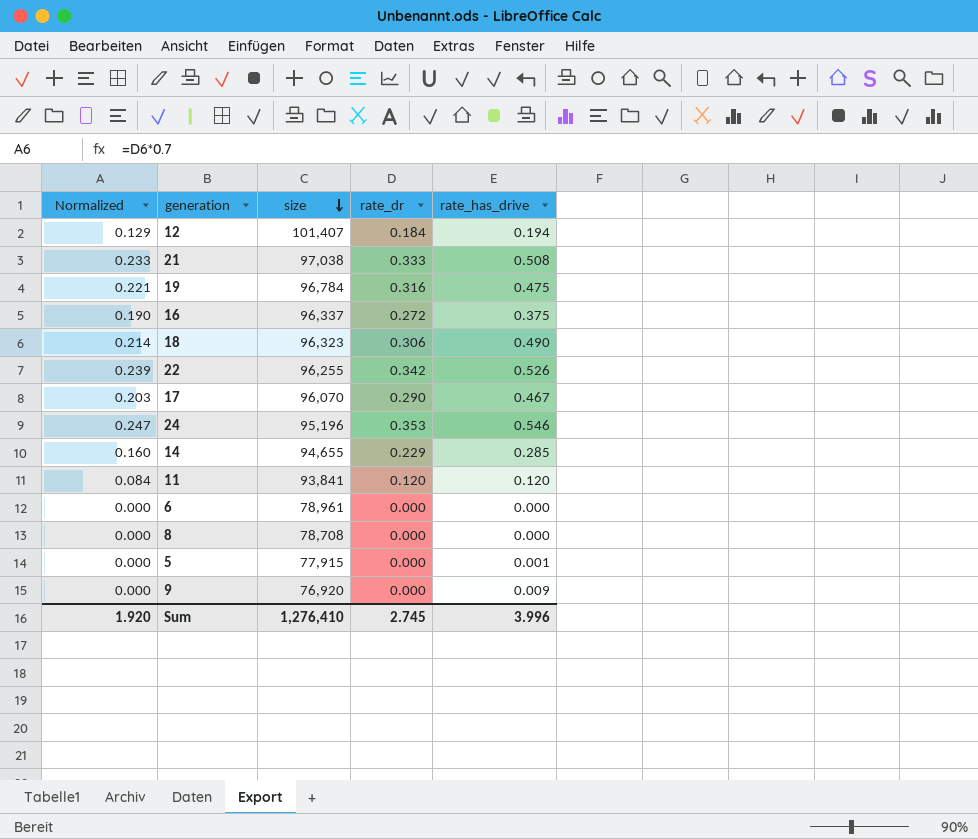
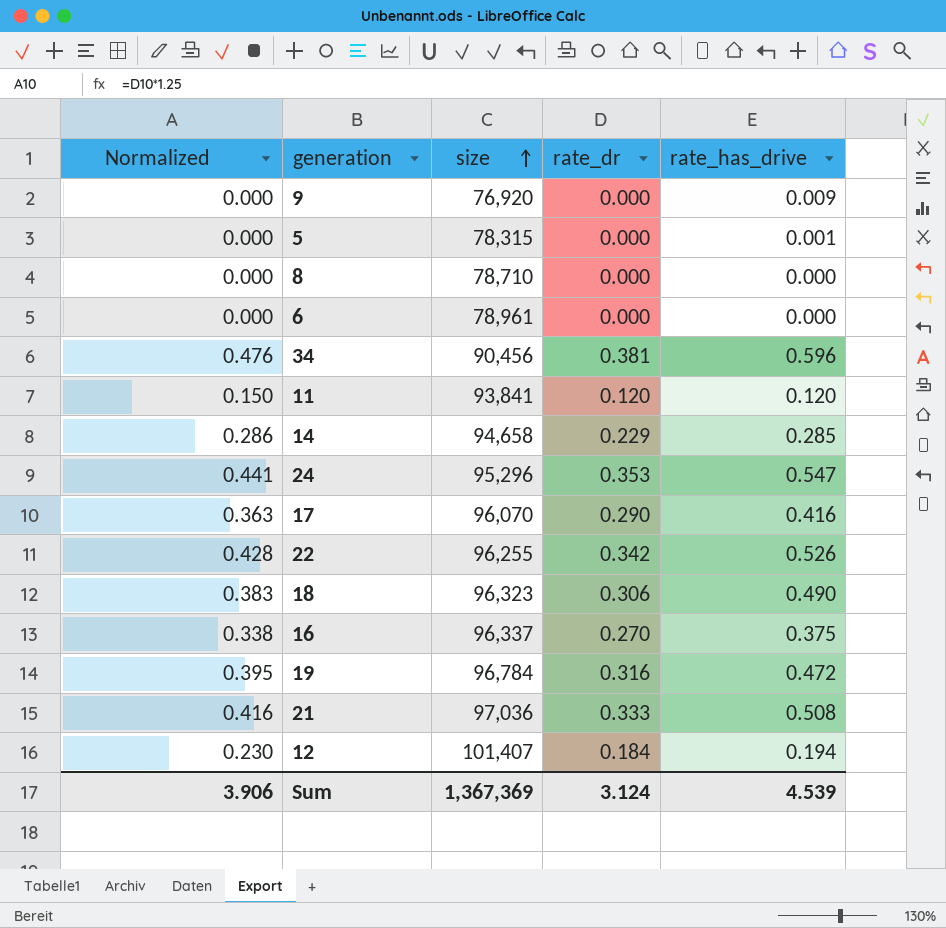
row order: size descending -> size ascending
column Normalized | formula: [rate_dr] * 0.7 -> [rate_dr] * 1.25
5 | size: 77,915 -> 78,315
8 | size: 78,708 -> 78,710
row 34: none -> 0.476 | 90,456 | 0.381 | 0.596
14 | size: 94,655 -> 94,658
24 | size: 95,196 -> 95,296
24 | rate_has_drive: 0.546 -> 0.547
17 | rate_has_drive: 0.467 -> 0.416
16 | rate_dr: 0.272 -> 0.270
19 | rate_has_drive: 0.475 -> 0.472
21 | size: 97,038 -> 97,036
Sum | Normalized: 1.920 -> 3.906
Sum | size: 1,276,410 -> 1,367,369
Sum | rate_dr: 2.745 -> 3.124
Sum | rate_has_drive: 3.996 -> 4.539

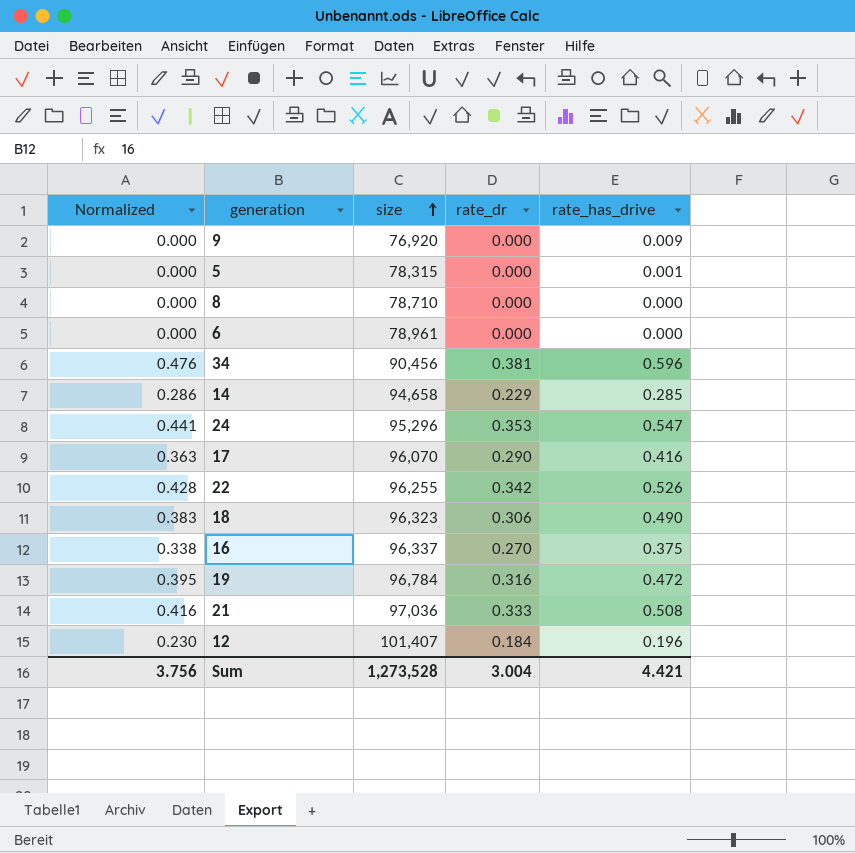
row 11: 0.150 | 93,841 | 0.120 | 0.120 -> none
12 | rate_has_drive: 0.194 -> 0.196
Sum | Normalized: 3.906 -> 3.756
Sum | size: 1,367,369 -> 1,273,528
Sum | rate_dr: 3.124 -> 3.004
Sum | rate_has_drive: 4.539 -> 4.421

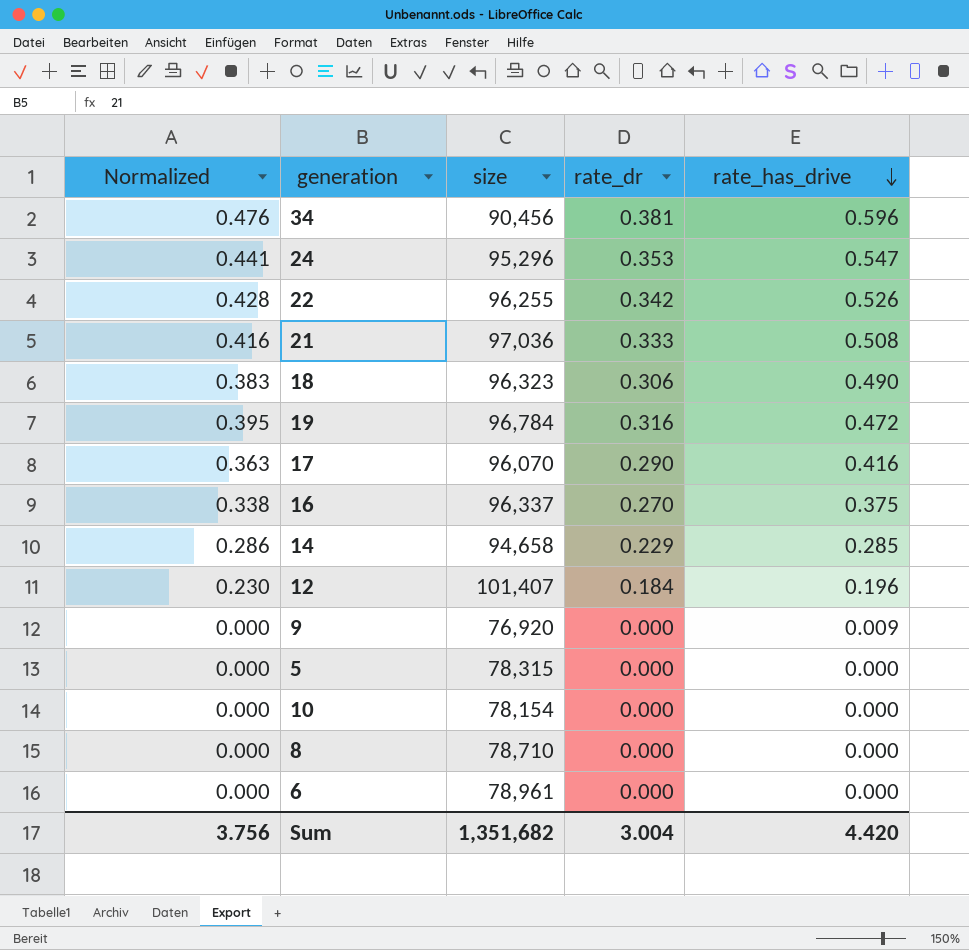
row order: size ascending -> rate_has_drive descending
5 | rate_has_drive: 0.001 -> 0.000
row 10: none -> 0.000 | 78,154 | 0.000 | 0.000
Sum | size: 1,273,528 -> 1,351,682
Sum | rate_has_drive: 4.421 -> 4.420

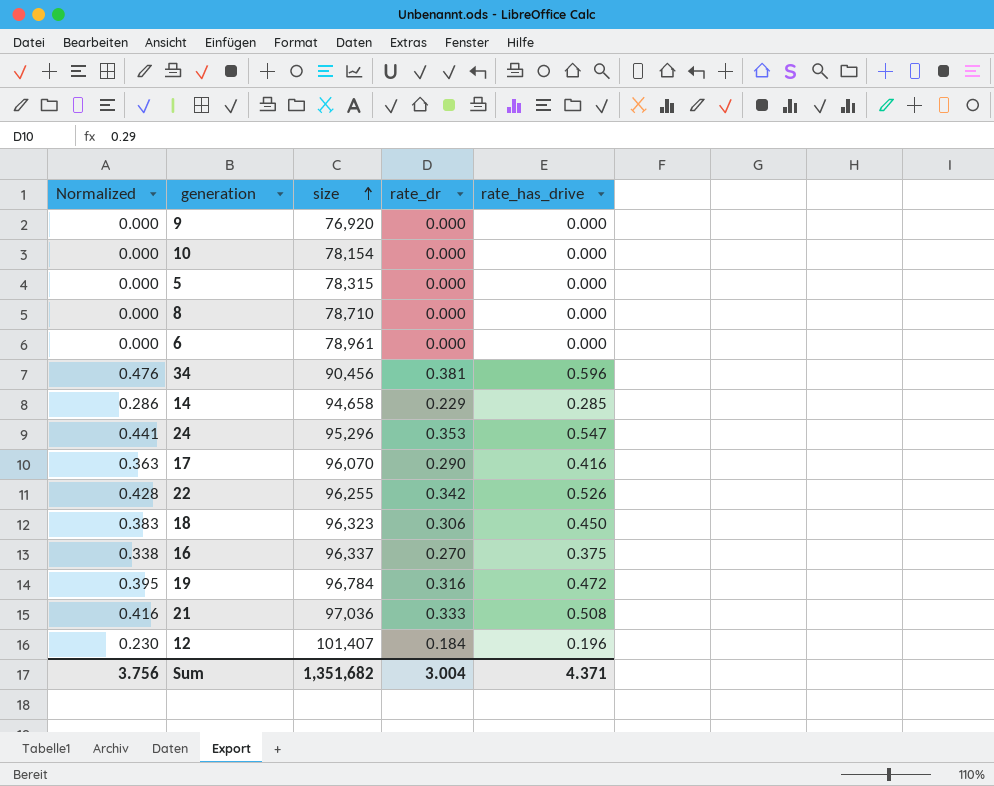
row order: rate_has_drive descending -> size ascending
9 | rate_has_drive: 0.009 -> 0.000
18 | rate_has_drive: 0.490 -> 0.450
Sum | rate_has_drive: 4.420 -> 4.371

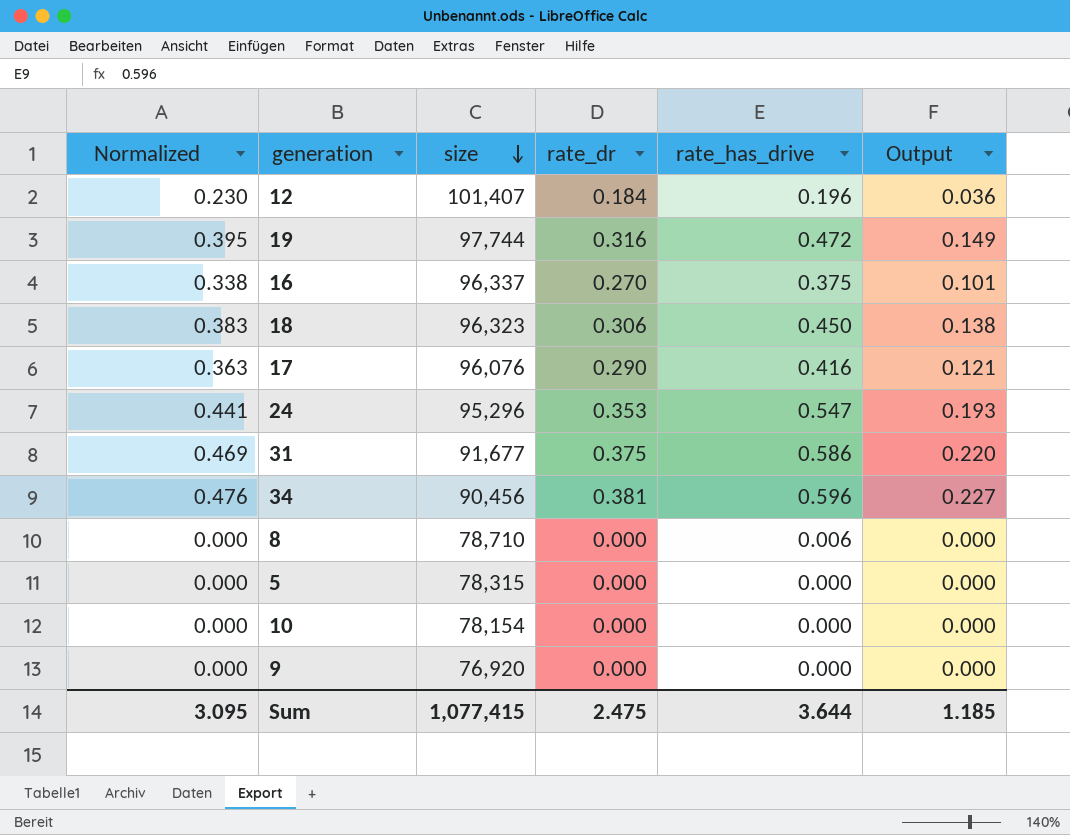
row order: size ascending -> size descending
column Output | formula: none -> [rate_dr] * [rate_has_drive]
row 6: 0.000 | 78,961 | 0.000 | 0.000 -> none
row 14: 0.286 | 94,658 | 0.229 | 0.285 -> none
row 22: 0.428 | 96,255 | 0.342 | 0.526 -> none
row 21: 0.416 | 97,036 | 0.333 | 0.508 -> none
19 | size: 96,784 -> 97,744
17 | size: 96,070 -> 96,076
row 31: none -> 0.469 | 91,677 | 0.375 | 0.586 | 0.220
8 | rate_has_drive: 0.000 -> 0.006
Sum | Normalized: 3.756 -> 3.095
Sum | size: 1,351,682 -> 1,077,415
Sum | rate_dr: 3.004 -> 2.475
Sum | rate_has_drive: 4.371 -> 3.644

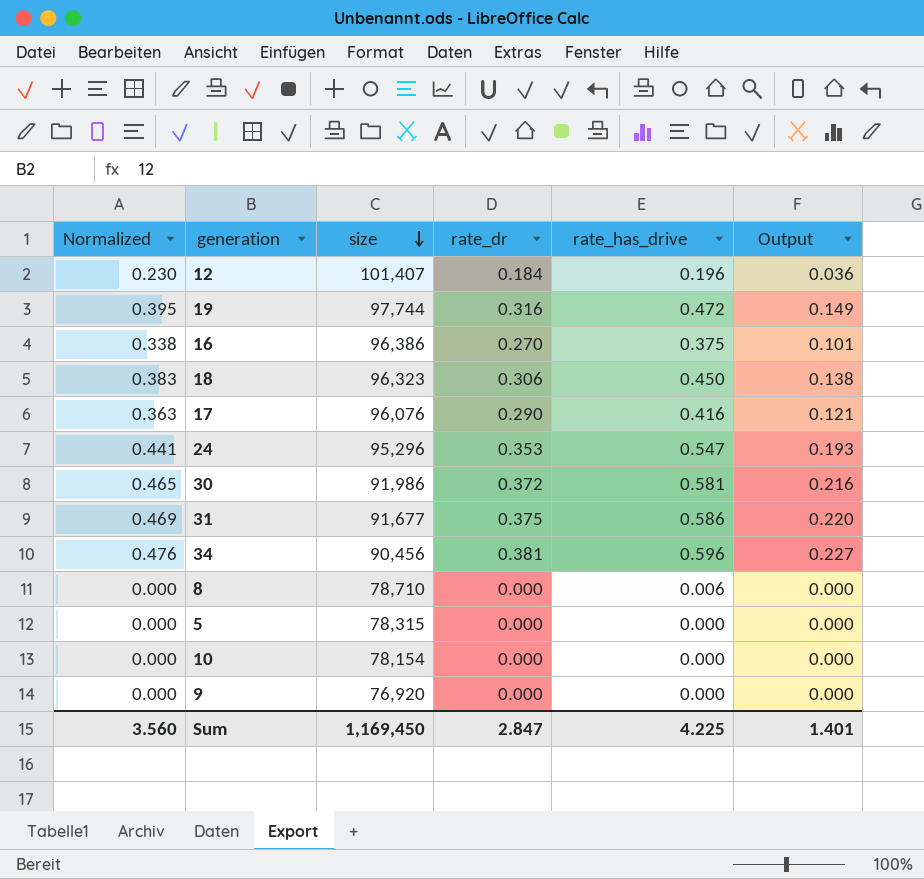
16 | size: 96,337 -> 96,386
row 30: none -> 0.465 | 91,986 | 0.372 | 0.581 | 0.216
Sum | Normalized: 3.095 -> 3.560
Sum | size: 1,077,415 -> 1,169,450
Sum | rate_dr: 2.475 -> 2.847
Sum | rate_has_drive: 3.644 -> 4.225
Sum | Output: 1.185 -> 1.401

